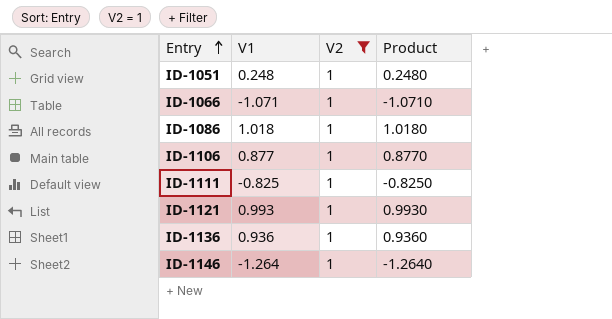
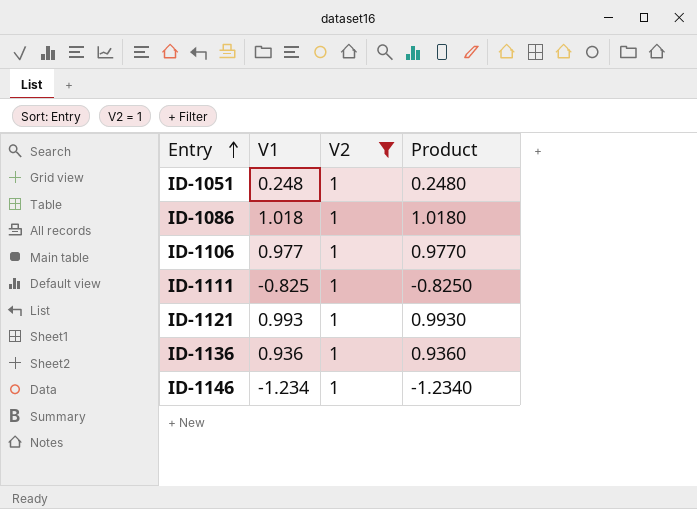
row ID-1066: -1.071 | 1 | -1.0710 -> none
ID-1106 | V1: 0.877 -> 0.977
ID-1106 | Product: 0.8770 -> 0.9770
ID-1146 | V1: -1.264 -> -1.234
ID-1146 | Product: -1.2640 -> -1.2340

